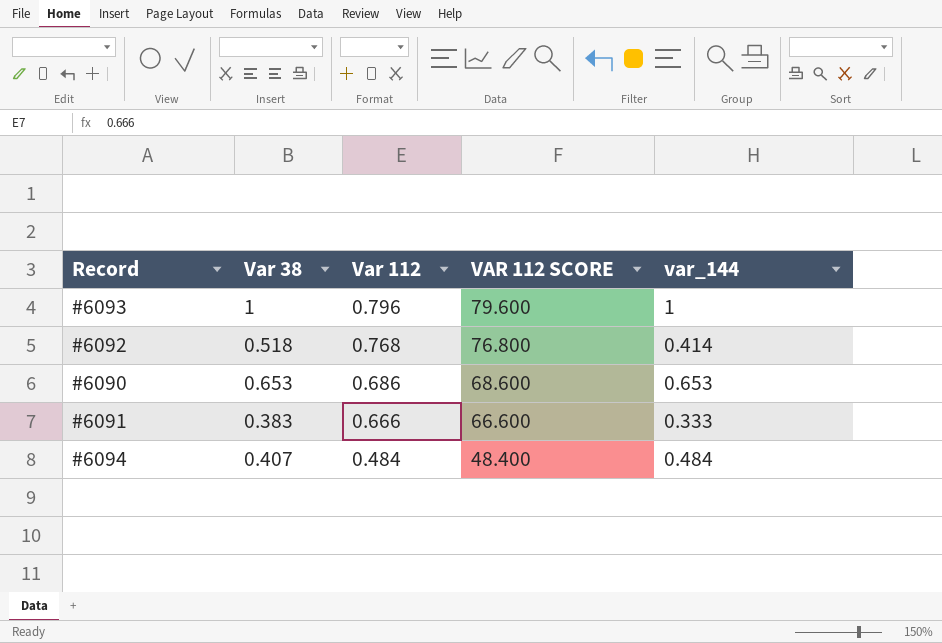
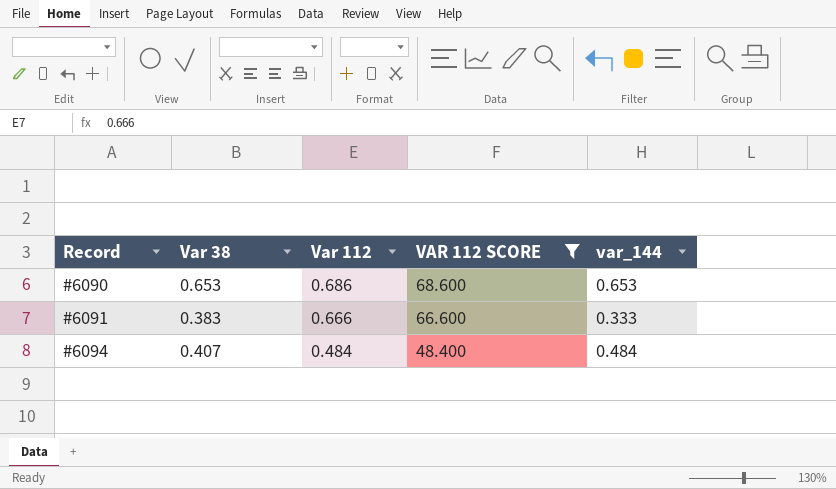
filter: none -> VAR 112 SCORE <= 68.600

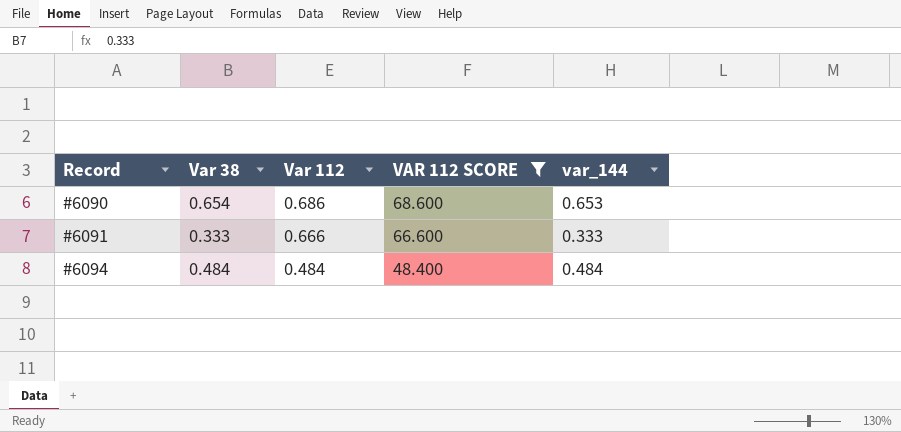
#6090 | Var 38: 0.653 -> 0.654
#6091 | Var 38: 0.383 -> 0.333
#6094 | Var 38: 0.407 -> 0.484

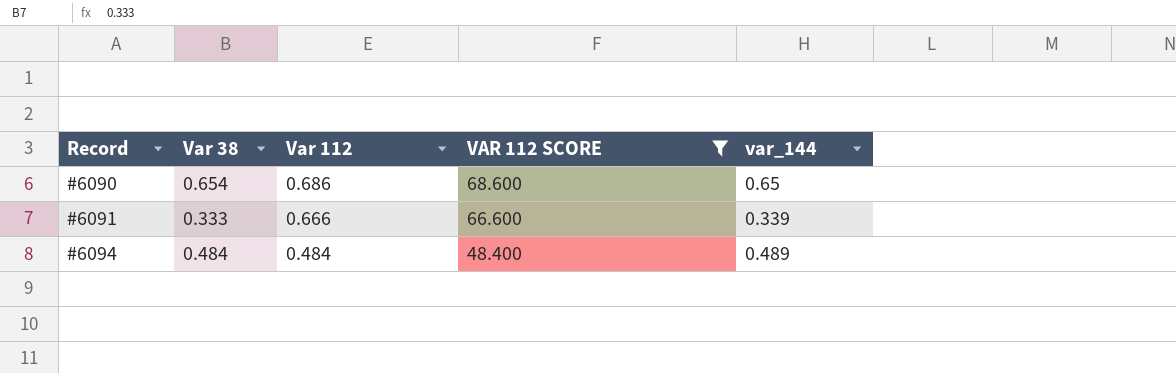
#6090 | var_144: 0.653 -> 0.65
#6091 | var_144: 0.333 -> 0.339
#6094 | var_144: 0.484 -> 0.489

